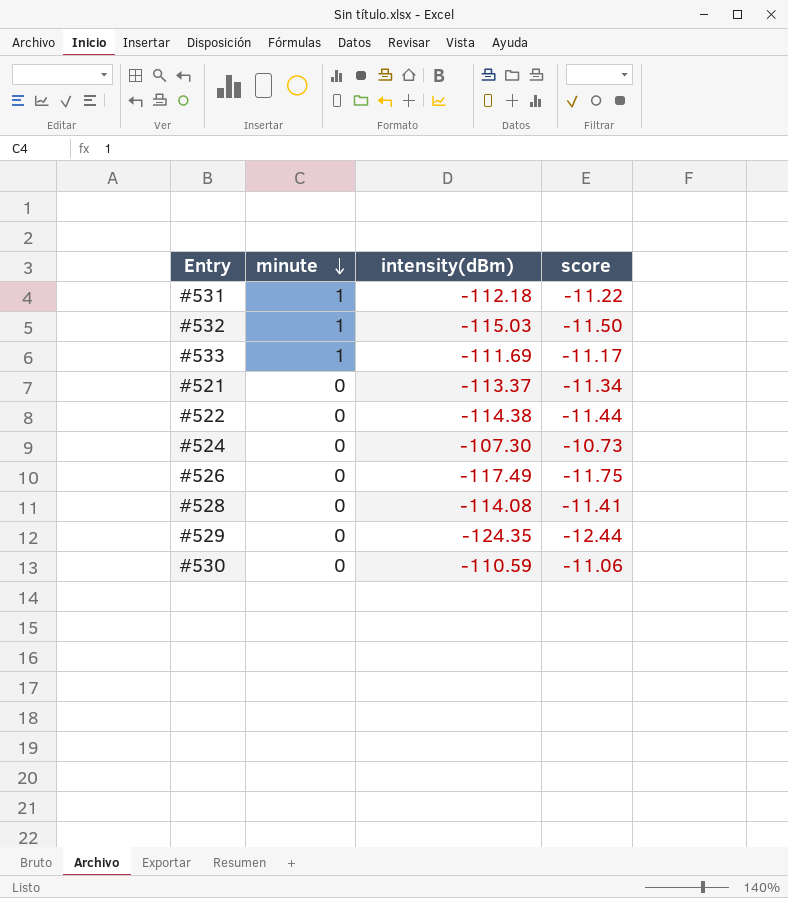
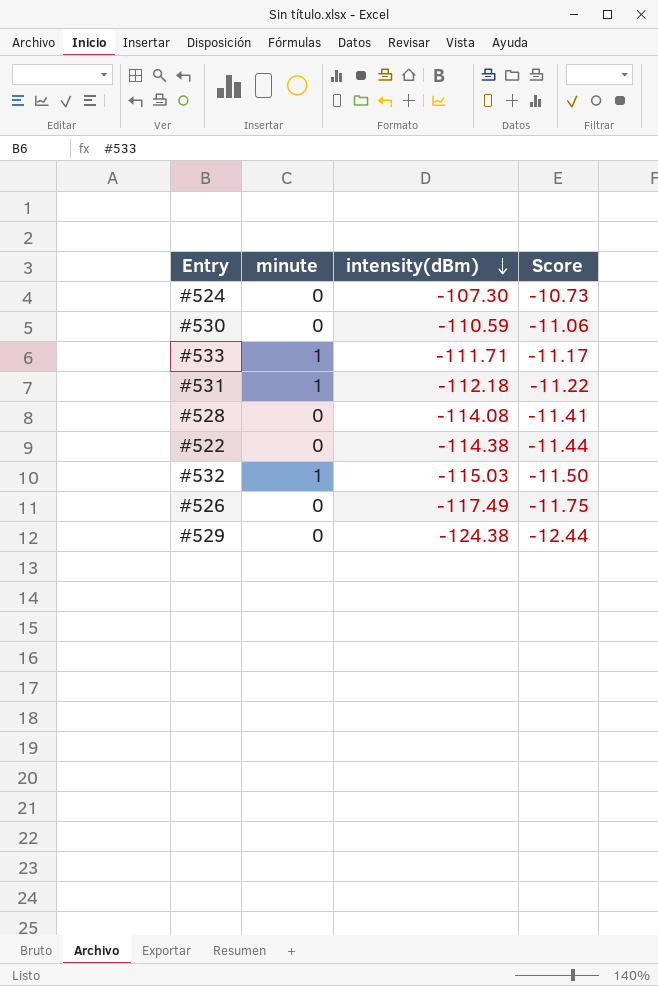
row order: minute descending -> intensity(dBm) descending
column name: score -> Score
row #521: 0 | -113.37 | -11.34 -> none
#533 | intensity(dBm): -111.69 -> -111.71
#529 | intensity(dBm): -124.35 -> -124.38

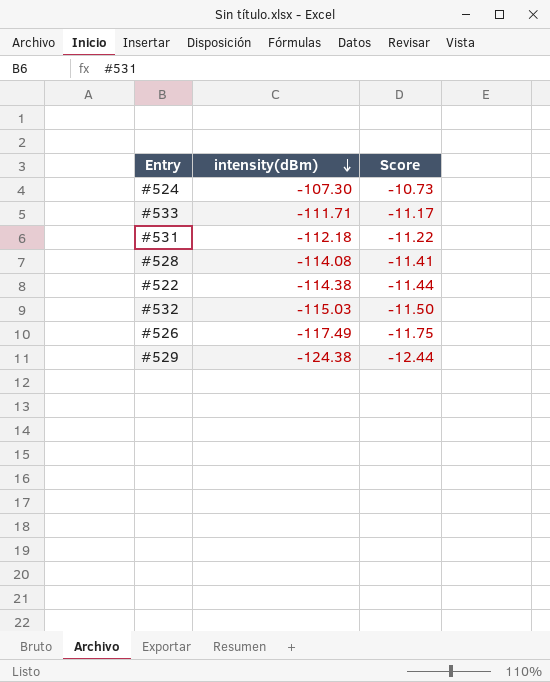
column minute | position: 2 -> none
row #530: 0 | -110.59 | -11.06 -> none

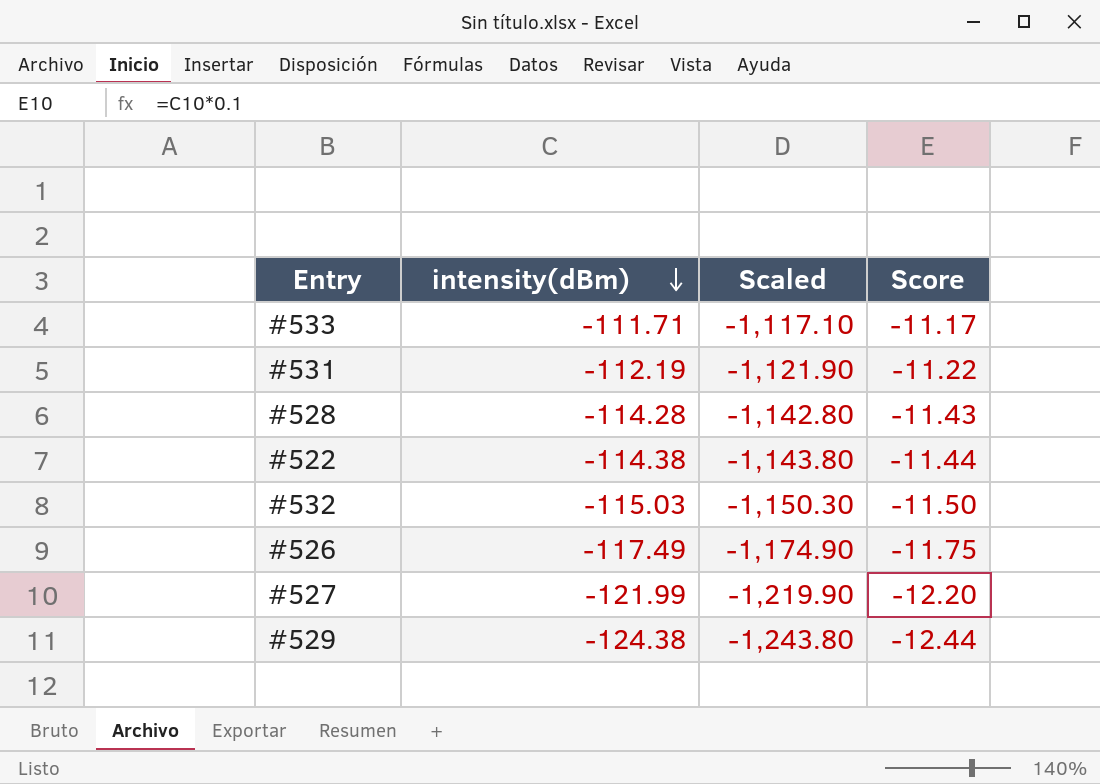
column Scaled | formula: none -> [intensity(dBm)] * 10
row #524: -107.30 | -10.73 -> none
#531 | intensity(dBm): -112.18 -> -112.19
#528 | intensity(dBm): -114.08 -> -114.28
#528 | Score: -11.41 -> -11.43
row #527: none -> -121.99 | -1,219.90 | -12.20

